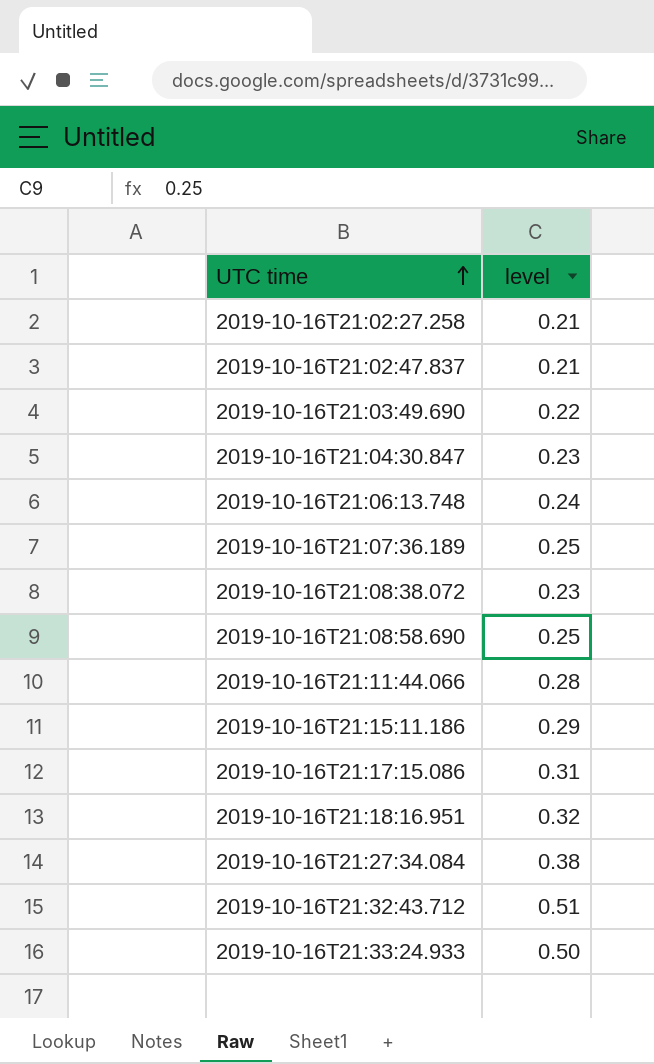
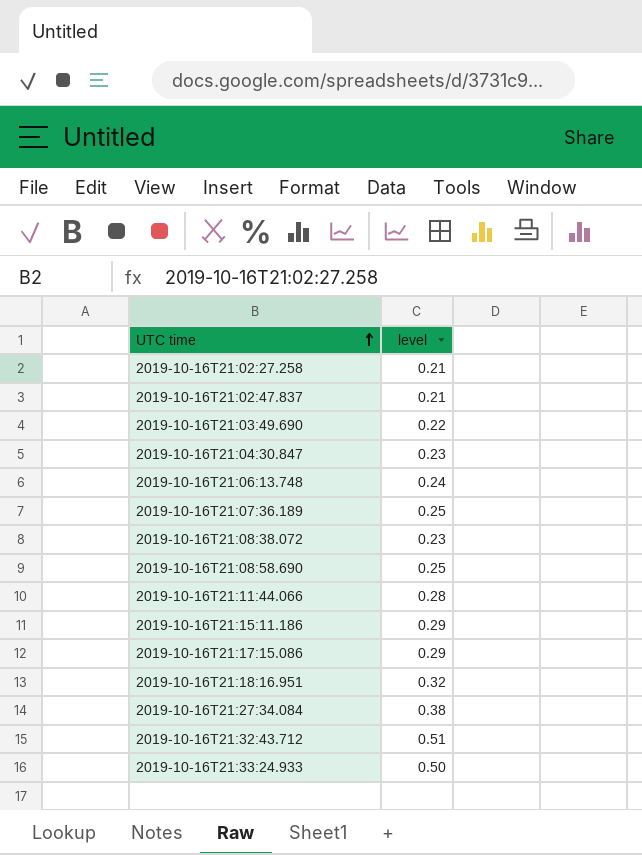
2019-10-16T21:17:15.086 | level: 0.31 -> 0.29

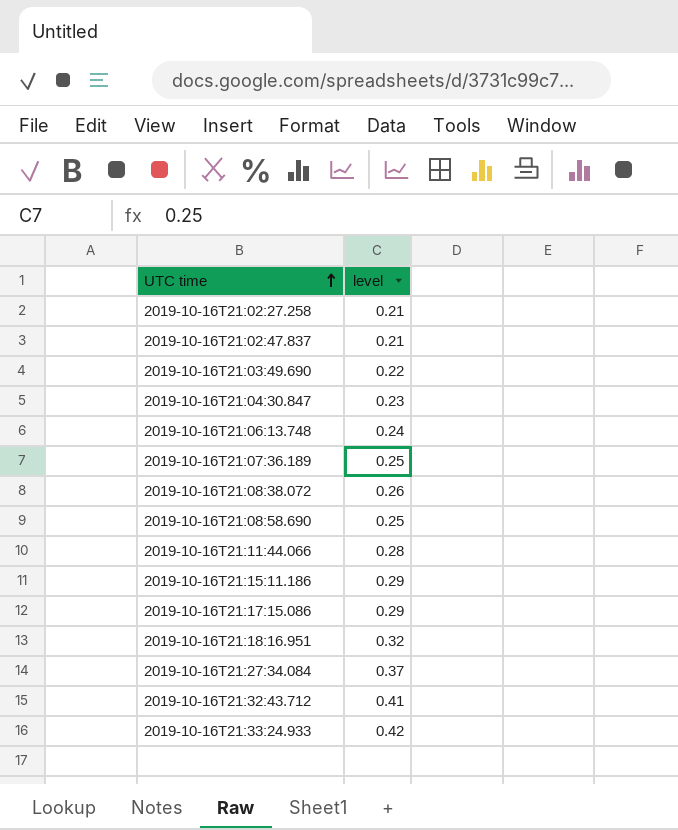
2019-10-16T21:08:38.072 | level: 0.23 -> 0.26
2019-10-16T21:27:34.084 | level: 0.38 -> 0.37
2019-10-16T21:32:43.712 | level: 0.51 -> 0.41
2019-10-16T21:33:24.933 | level: 0.50 -> 0.42

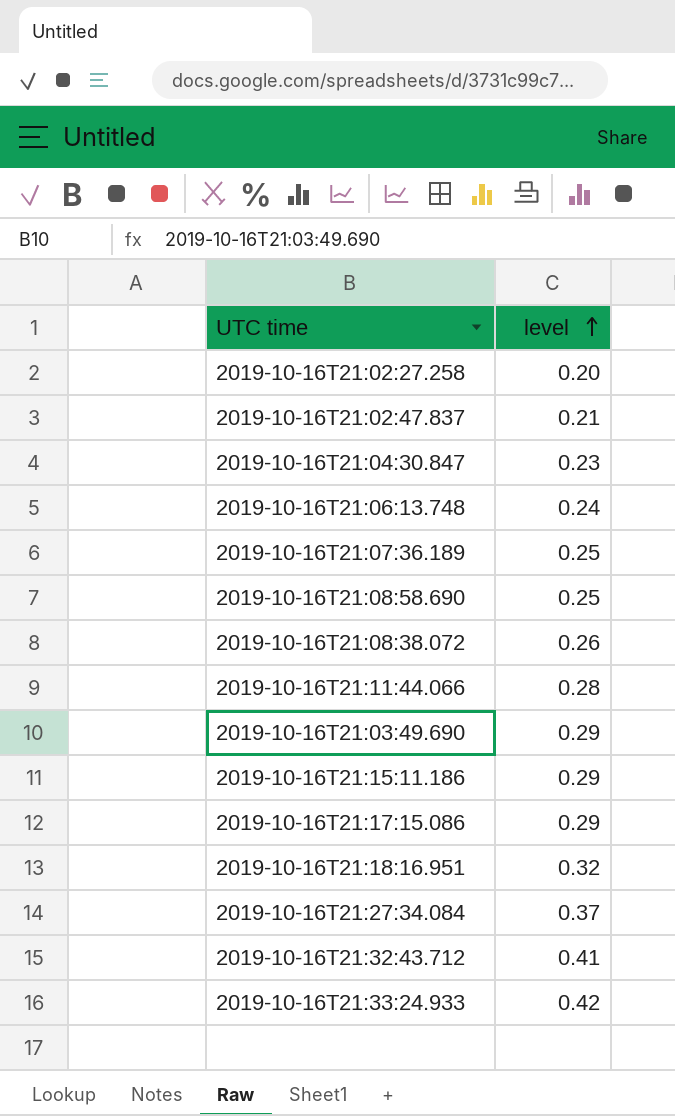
row order: UTC time ascending -> level ascending
2019-10-16T21:02:27.258 | level: 0.21 -> 0.20
2019-10-16T21:03:49.690 | level: 0.22 -> 0.29

